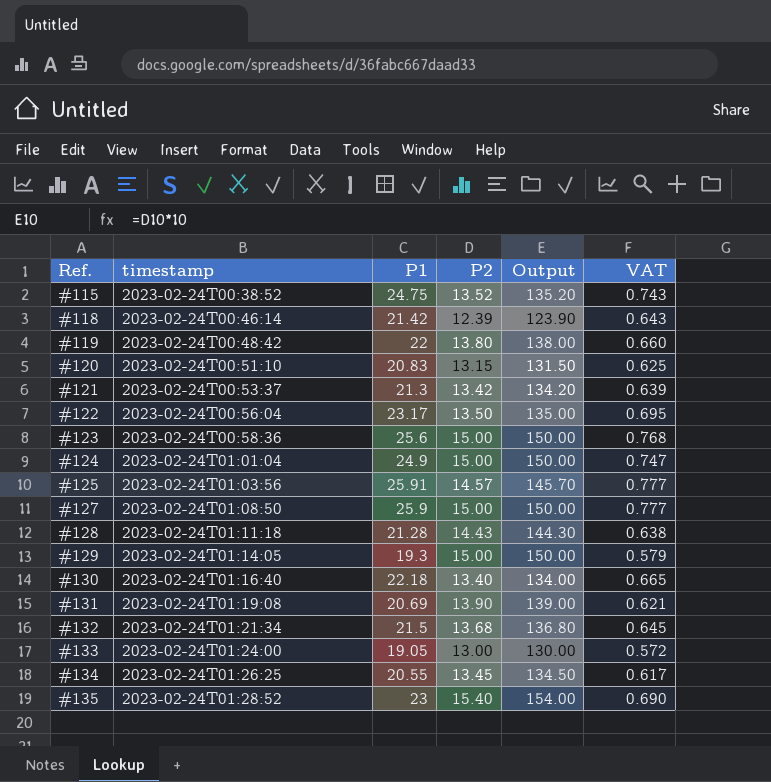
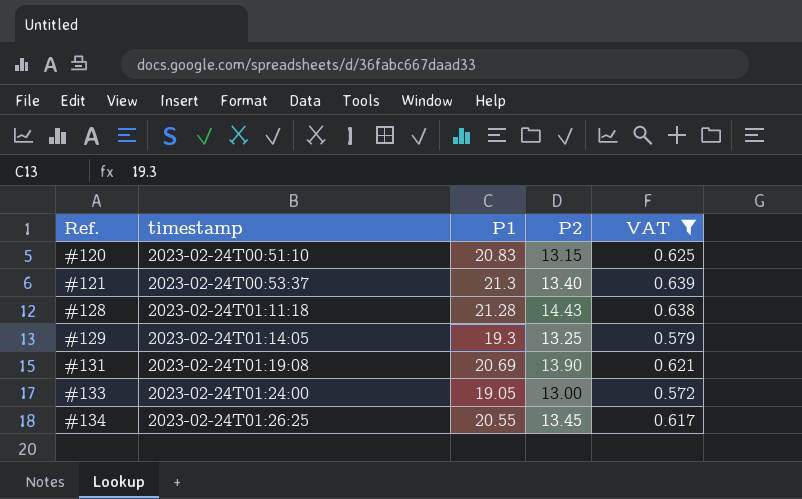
filter: none -> VAT <= 0.639
column Output | formula: [P2] * 10 -> none
#121 | P2: 13.42 -> 13.40
#129 | P2: 15.00 -> 13.25

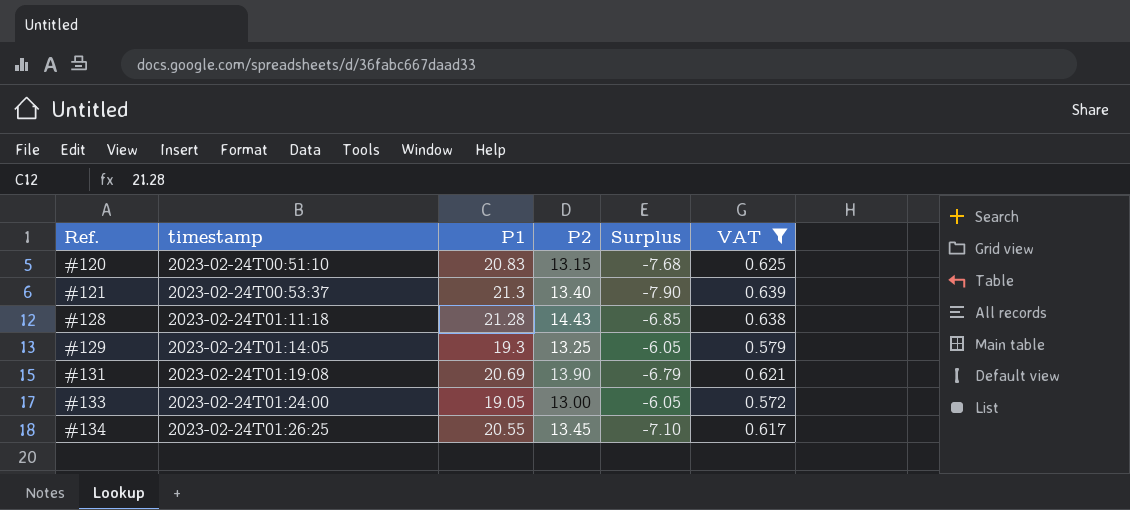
column Surplus | formula: none -> [P2] - [P1]

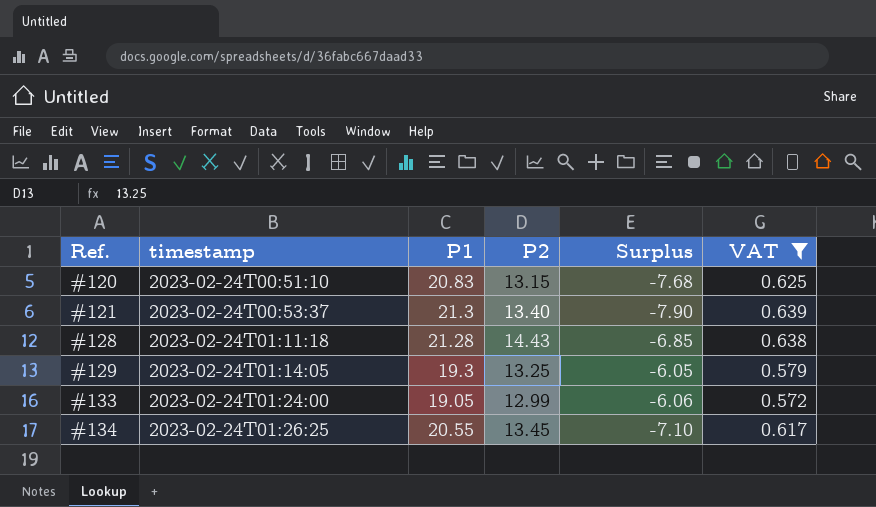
row #131: 2023-02-24T01:19:08 | 20.69 | 13.90 | -6.79 | 0.621 -> none
#133 | P2: 13.00 -> 12.99
#133 | Surplus: -6.05 -> -6.06

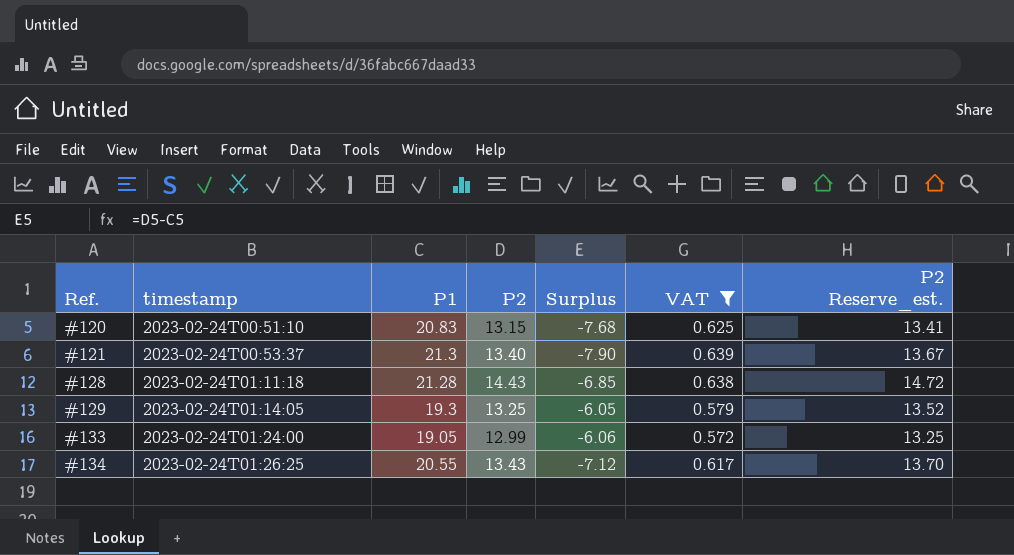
column P2 Reserve_est. | formula: none -> [P2] * 1.02
#134 | P2: 13.45 -> 13.43
#134 | Surplus: -7.10 -> -7.12

